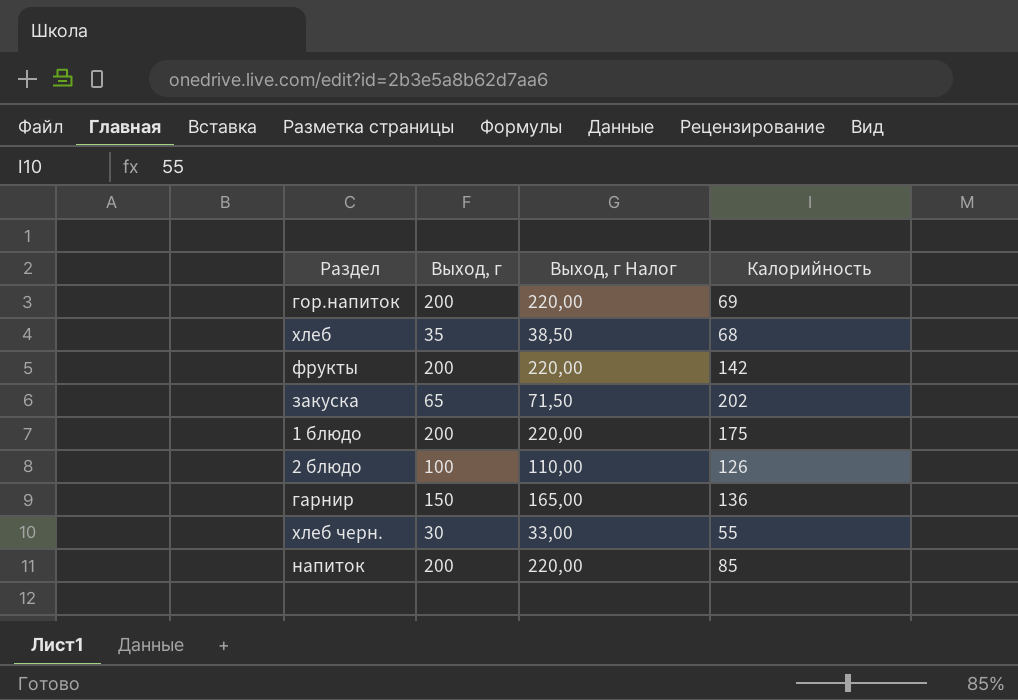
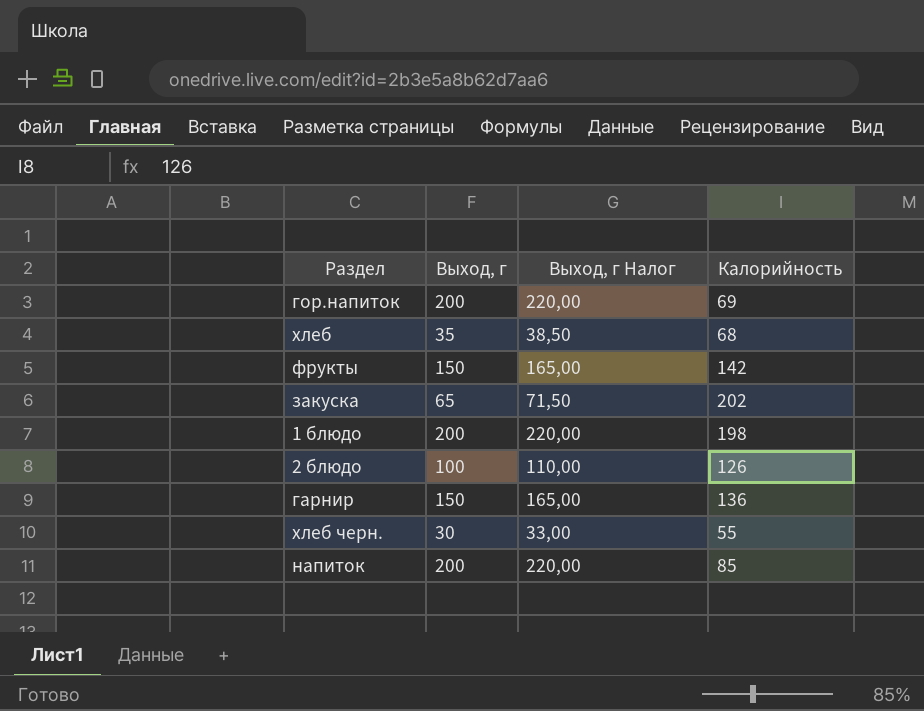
фрукты | Выход, г: 200 -> 150
фрукты | Выход, г Налог: 220,00 -> 165,00
1 блюдо | Калорийность: 175 -> 198

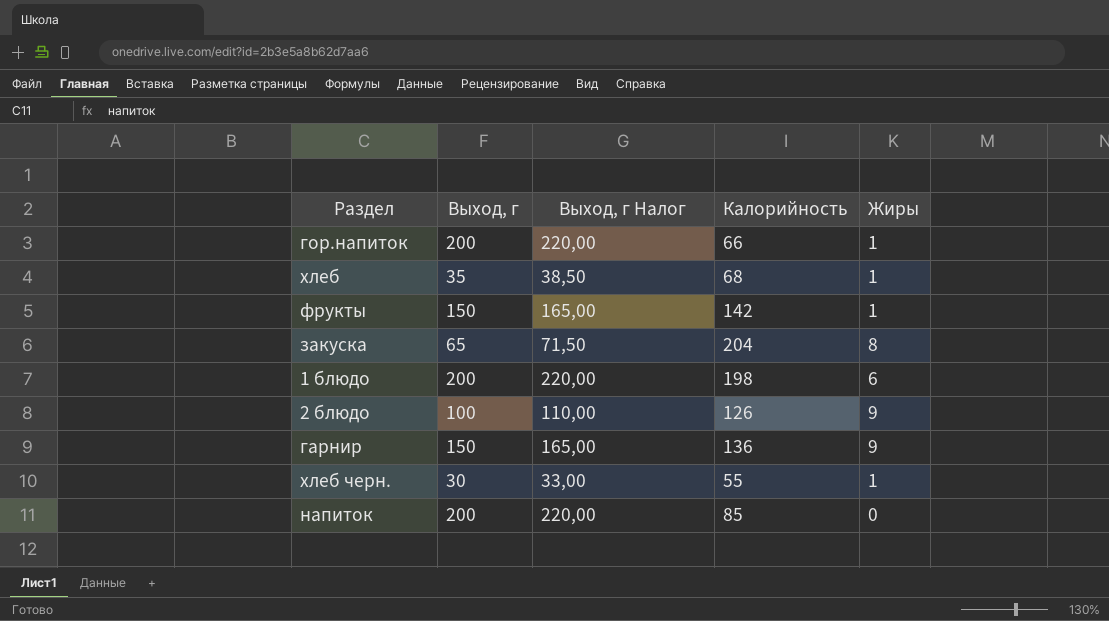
column Жиры | position: none -> 5
гор.напиток | Калорийность: 69 -> 66
закуска | Калорийность: 202 -> 204

